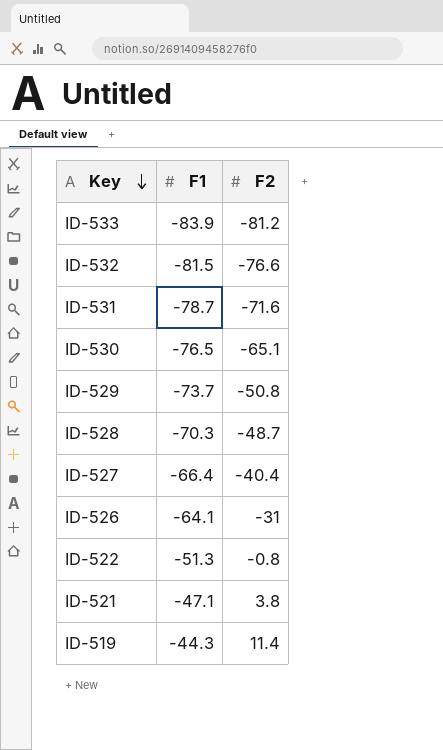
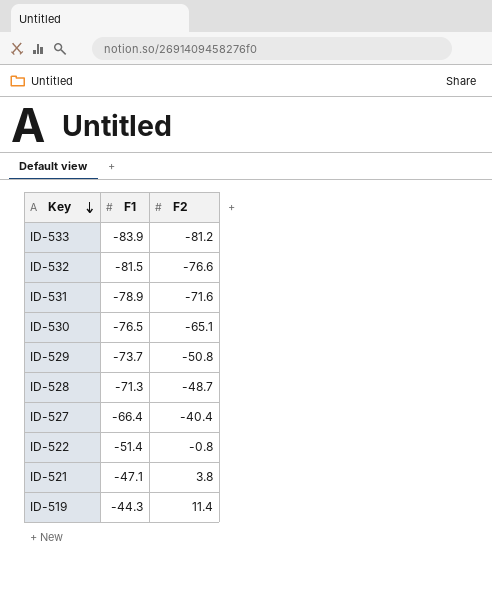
row ID-526: -64.1 | -31 -> none
ID-531 | F1: -78.7 -> -78.9
ID-528 | F1: -70.3 -> -71.3
ID-522 | F1: -51.3 -> -51.4

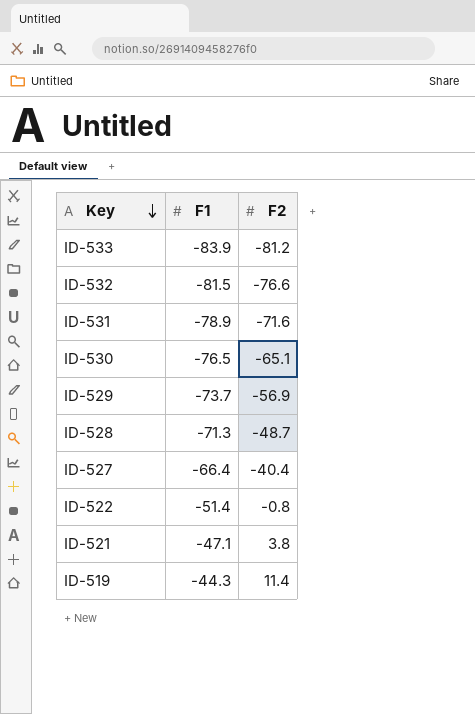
ID-529 | F2: -50.8 -> -56.9

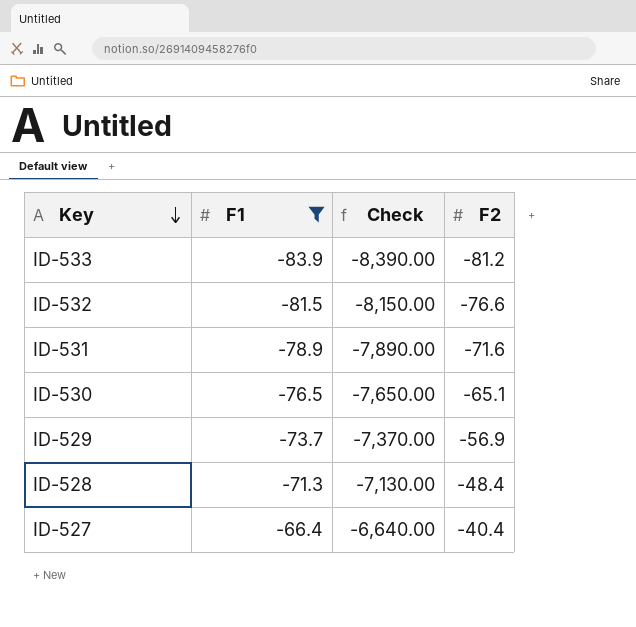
filter: none -> F1 <= -66.4
column Check | formula: none -> [F1] * 100
ID-528 | F2: -48.7 -> -48.4

